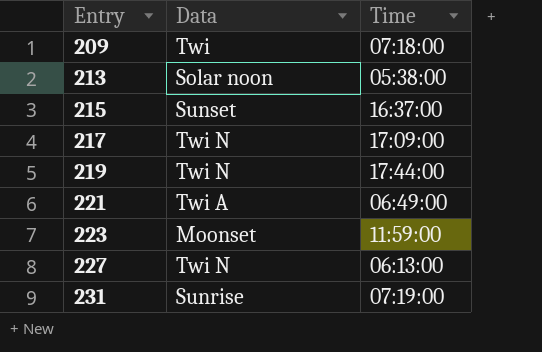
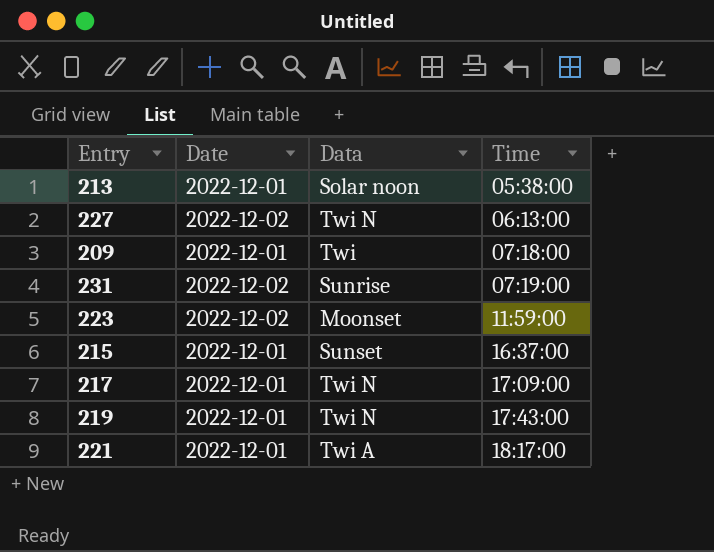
row order: Entry ascending -> Time ascending
column Date | position: none -> 2
219 | Time: 17:44:00 -> 17:43:00
221 | Time: 06:49:00 -> 18:17:00

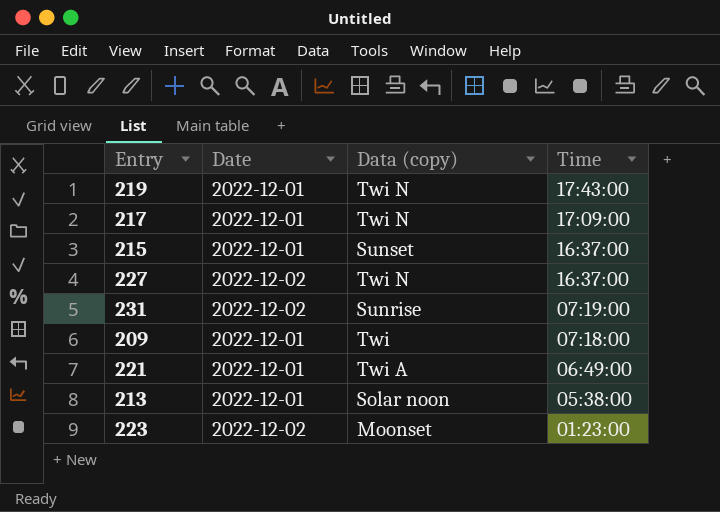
row order: Time ascending -> Time descending
column name: Data -> Data (copy)
227 | Time: 06:13:00 -> 16:37:00
221 | Time: 18:17:00 -> 06:49:00
223 | Time: 11:59:00 -> 01:23:00

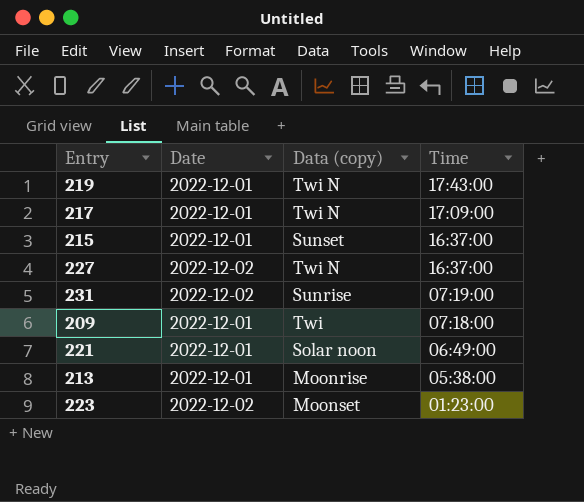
221 | Data (copy): Twi A -> Solar noon
213 | Data (copy): Solar noon -> Moonrise

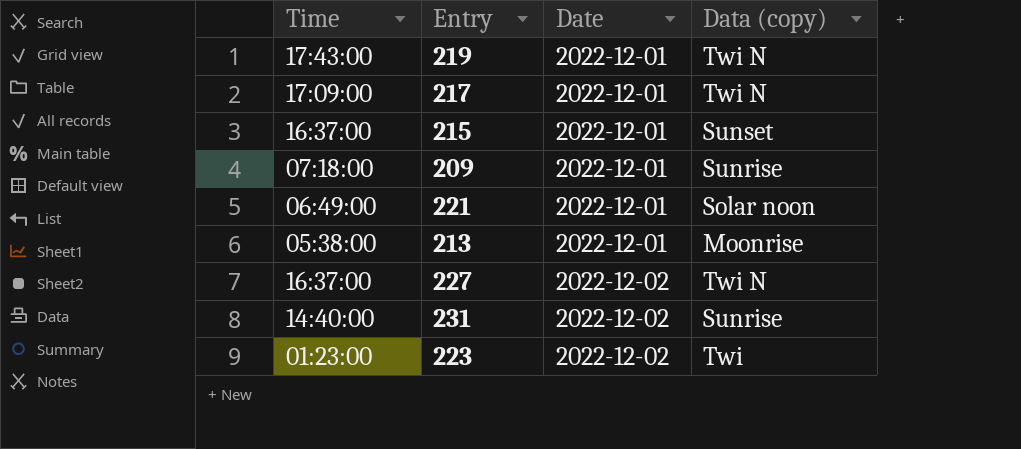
row order: Time descending -> Date ascending
column Time | position: 4 -> 1
209 | Data (copy): Twi -> Sunrise
231 | Time: 07:19:00 -> 14:40:00
223 | Data (copy): Moonset -> Twi

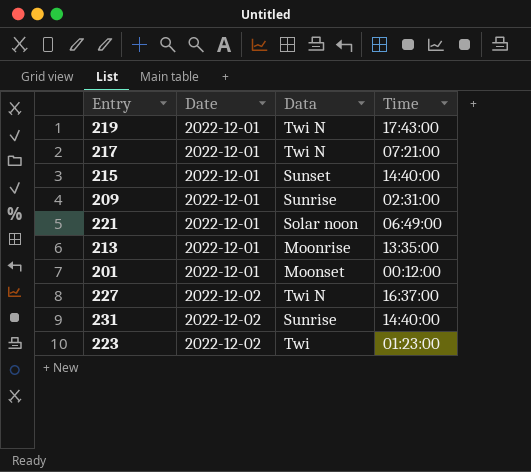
column name: Data (copy) -> Data
column Time | position: 1 -> 4
217 | Time: 17:09:00 -> 07:21:00
215 | Time: 16:37:00 -> 14:40:00
209 | Time: 07:18:00 -> 02:31:00
213 | Time: 05:38:00 -> 13:35:00
row 201: none -> 2022-12-01 | Moonset | 00:12:00

